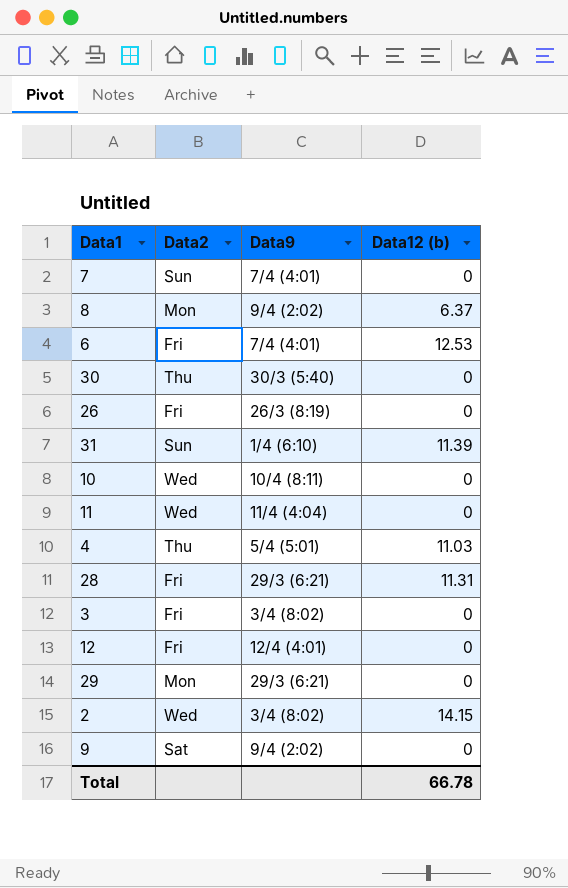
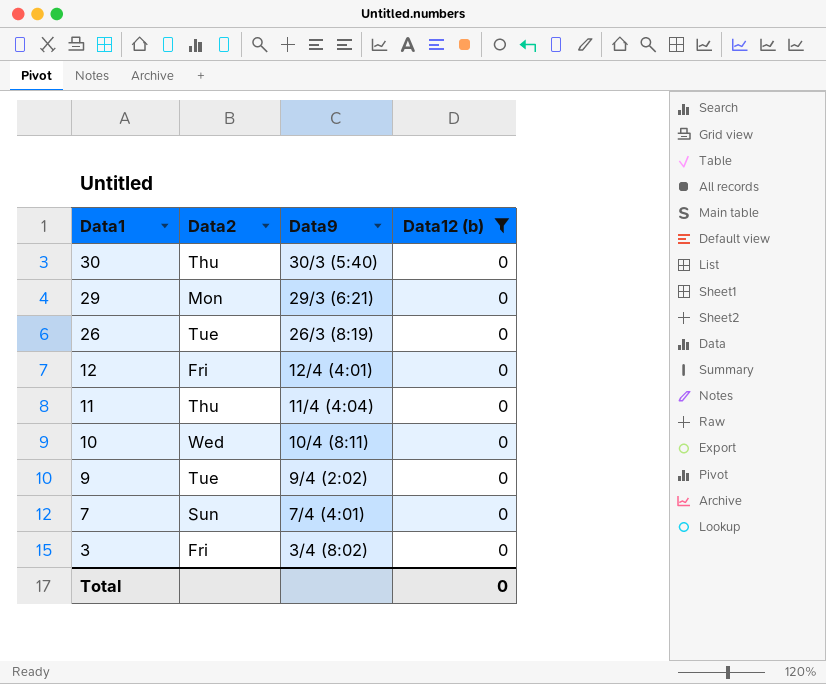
filter: none -> Data12 (b) = 0
row order: none -> Data1 descending
26 | Data2: Fri -> Tue
11 | Data2: Wed -> Thu
9 | Data2: Sat -> Tue
Total | Data12 (b): 66.78 -> 0

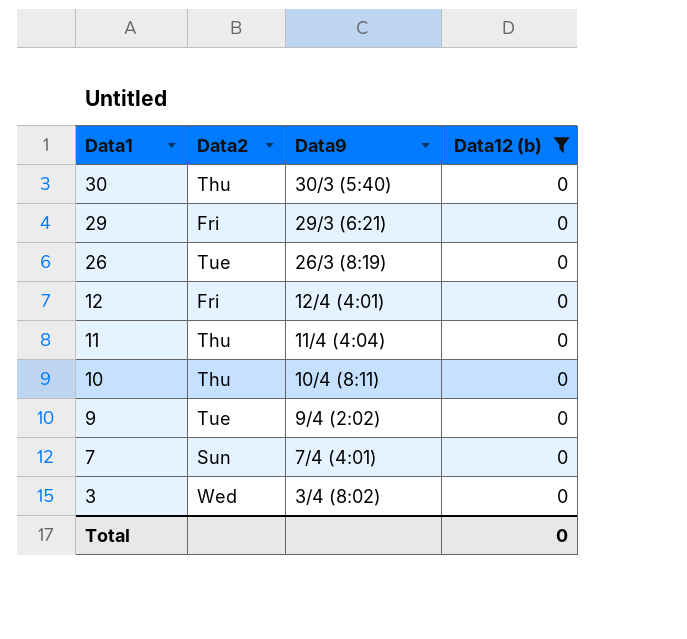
29 | Data2: Mon -> Fri
10 | Data2: Wed -> Thu
3 | Data2: Fri -> Wed

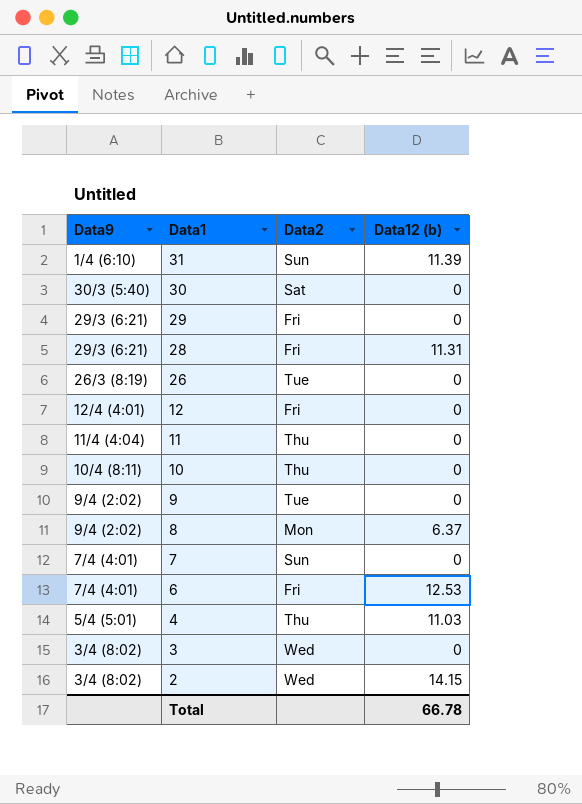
filter: Data12 (b) = 0 -> none
column Data9 | position: 3 -> 1
30 | Data2: Thu -> Sat
Total | Data12 (b): 0 -> 66.78

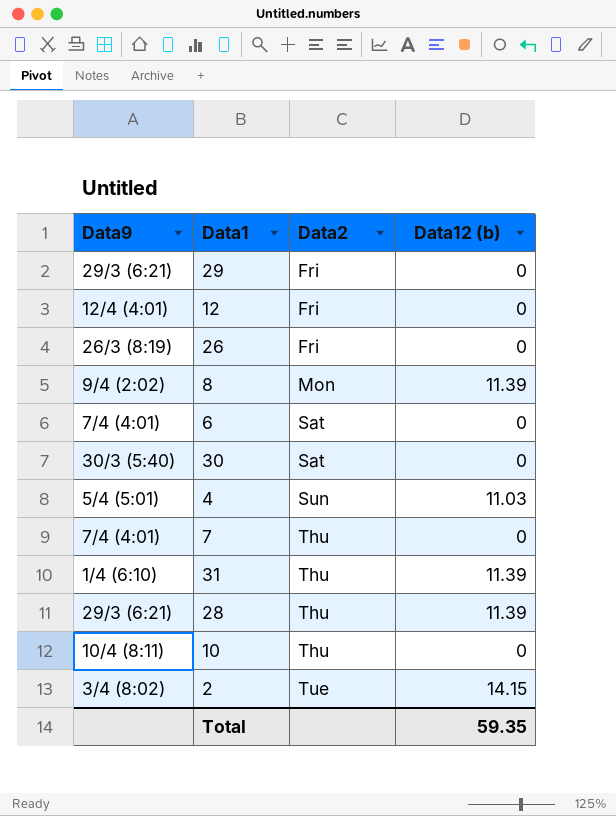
row order: Data1 descending -> Data2 ascending
row 11: 11/4 (4:04) | Thu | 0 -> none
row 9: 9/4 (2:02) | Tue | 0 -> none
row 3: 3/4 (8:02) | Wed | 0 -> none
26 | Data2: Tue -> Fri
8 | Data12 (b): 6.37 -> 11.39
6 | Data2: Fri -> Sat
6 | Data12 (b): 12.53 -> 0
4 | Data2: Thu -> Sun
7 | Data2: Sun -> Thu
31 | Data2: Sun -> Thu
28 | Data2: Fri -> Thu
28 | Data12 (b): 11.31 -> 11.39
2 | Data2: Wed -> Tue
Total | Data12 (b): 66.78 -> 59.35

